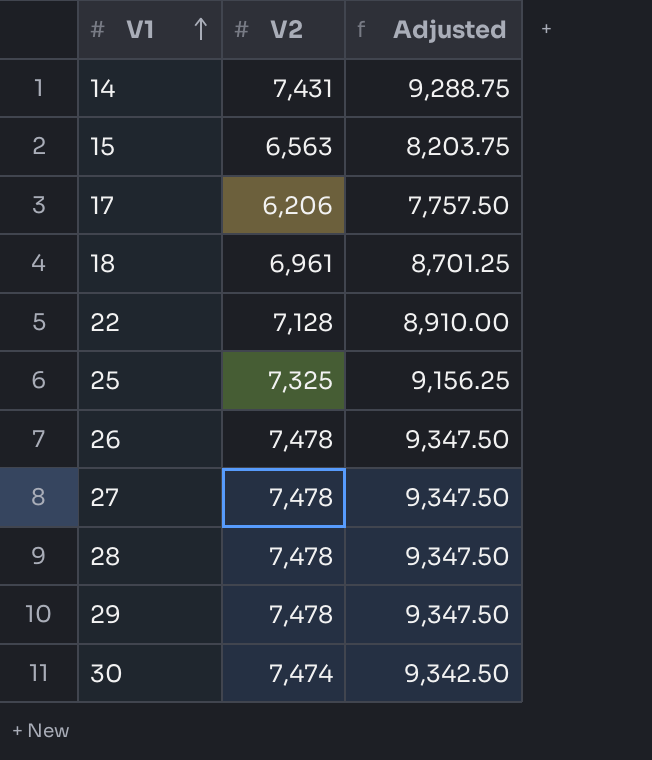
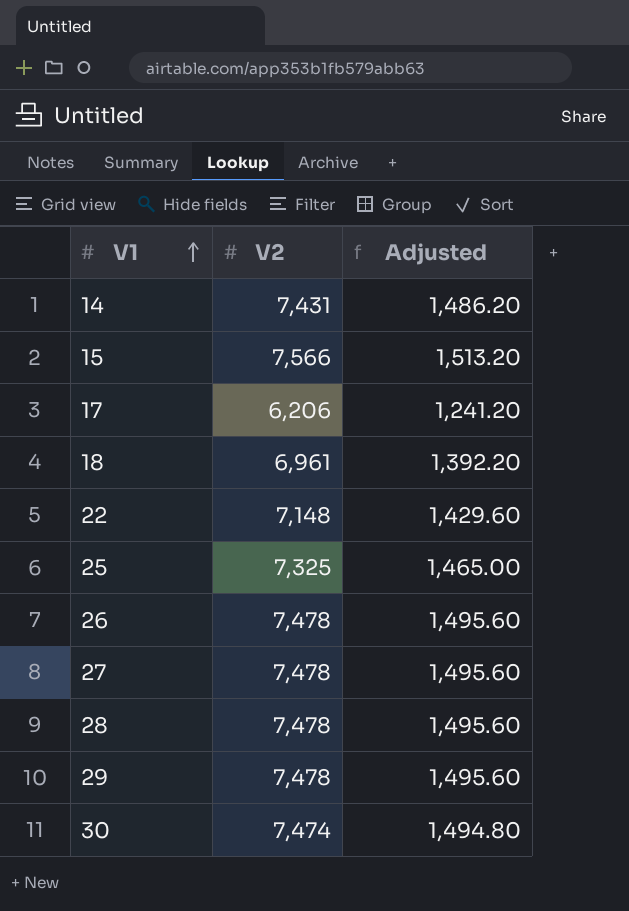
column Adjusted | formula: [V2] * 1.25 -> [V2] * 0.2
15 | V2: 6,563 -> 7,566
22 | V2: 7,128 -> 7,148

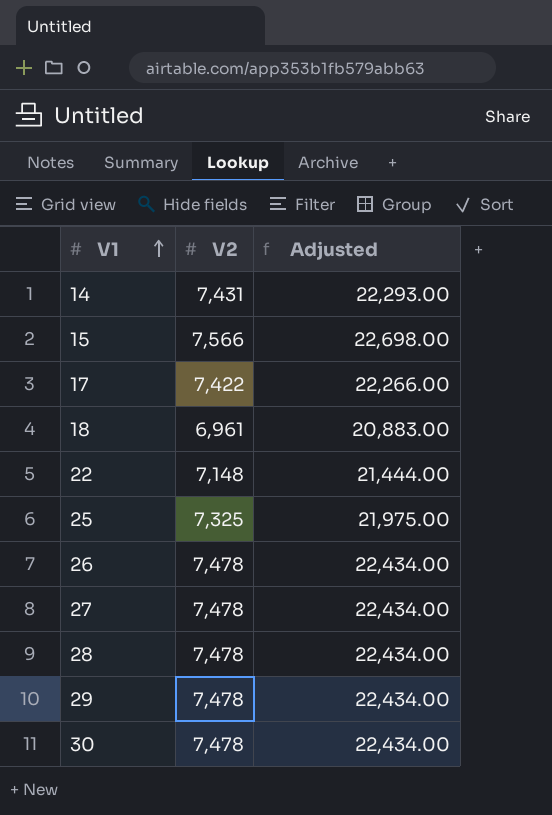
column Adjusted | formula: [V2] * 0.2 -> [V2] * 3
17 | V2: 6,206 -> 7,422
30 | V2: 7,474 -> 7,478

